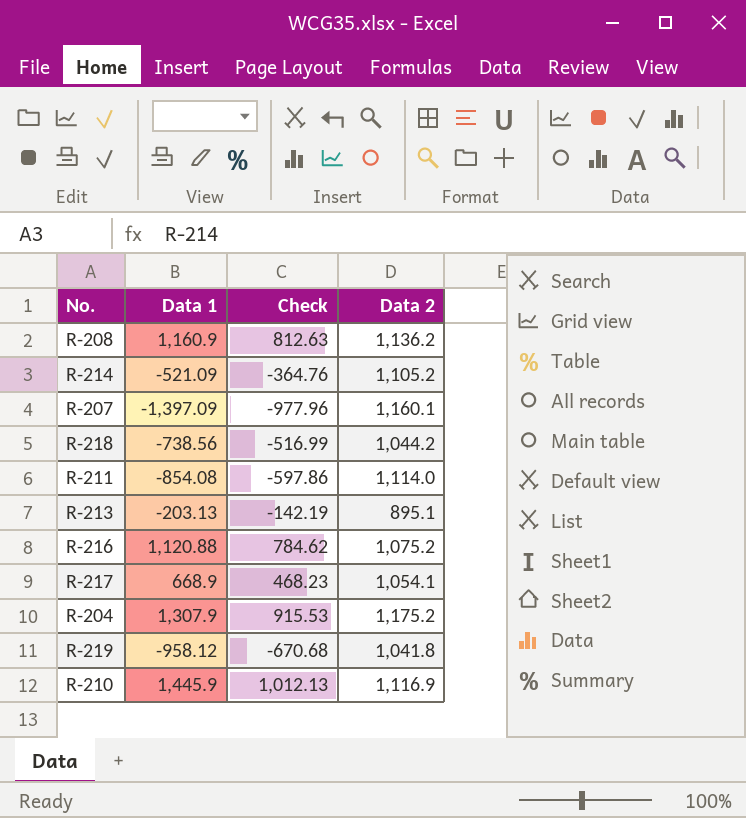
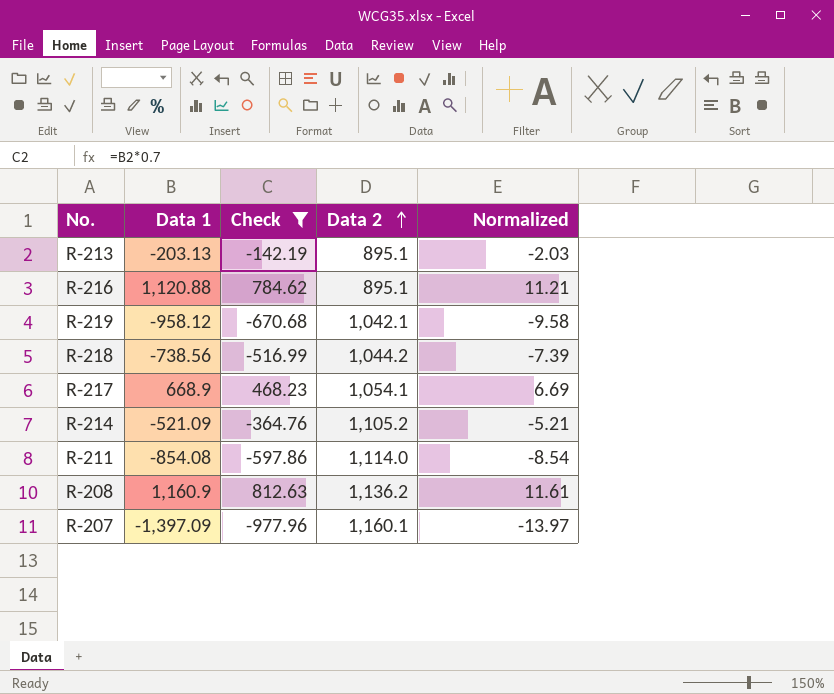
filter: none -> Check <= 812.63
row order: none -> Data 2 ascending
column Normalized | formula: none -> [Data 1] * 0.01
R-216 | Data 2: 1,075.2 -> 895.1
R-219 | Data 2: 1,041.8 -> 1,042.1

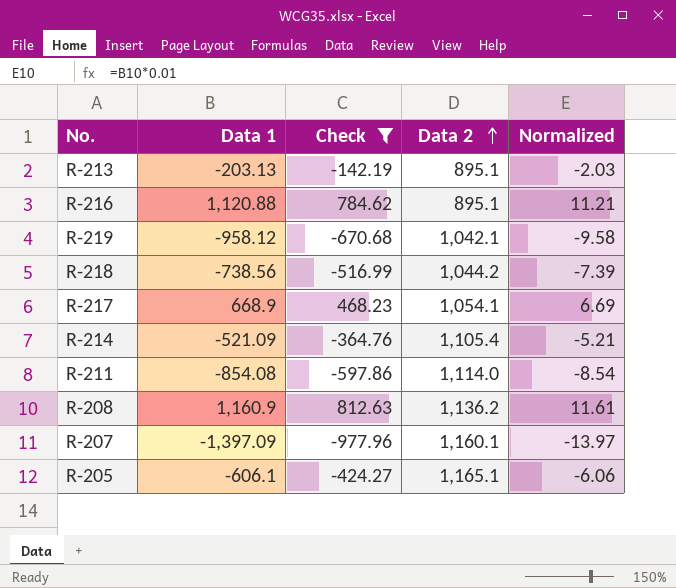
R-214 | Data 2: 1,105.2 -> 1,105.4
row R-205: none -> -606.1 | -424.27 | 1,165.1 | -6.06

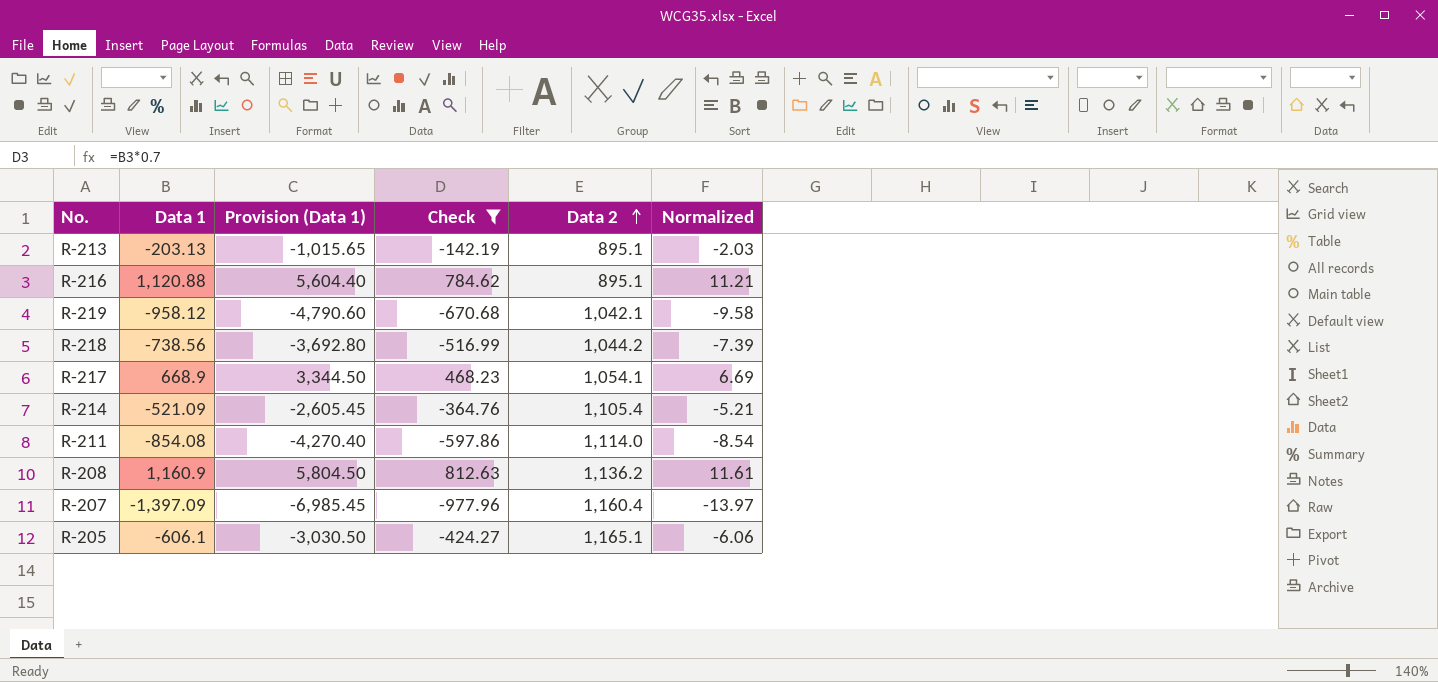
column Provision (Data 1) | formula: none -> [Data 1] * 5
R-207 | Data 2: 1,160.1 -> 1,160.4

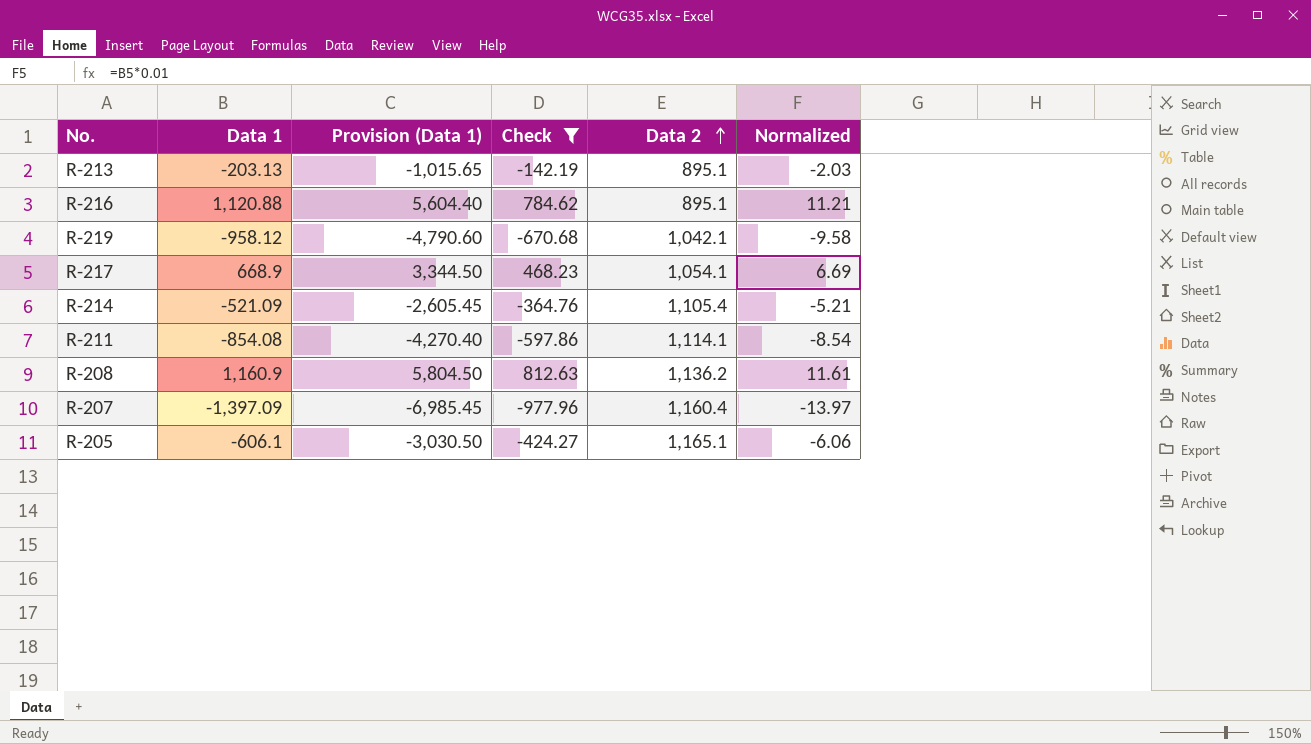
row R-218: -738.56 | -3,692.80 | -516.99 | 1,044.2 | -7.39 -> none
R-211 | Data 2: 1,114.0 -> 1,114.1

